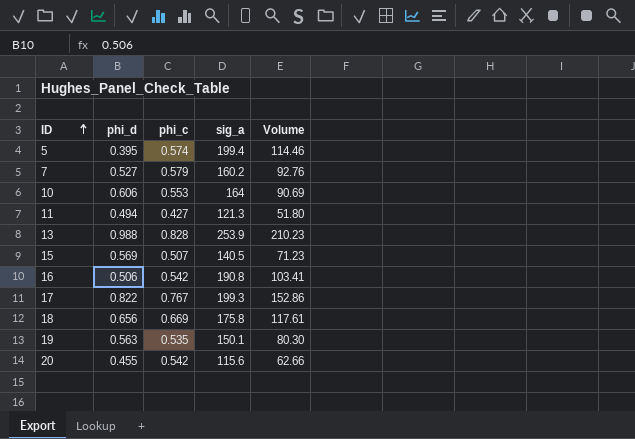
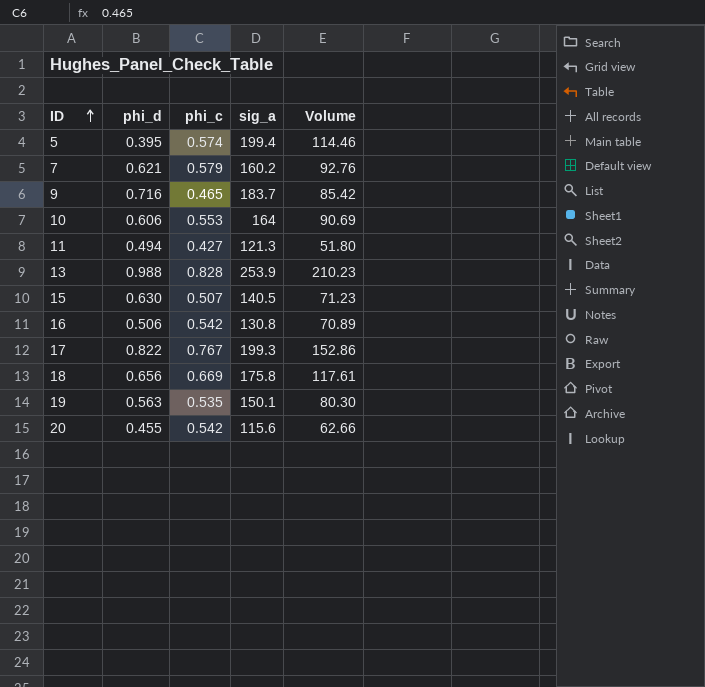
7 | phi_d: 0.527 -> 0.621
row 9: none -> 0.716 | 0.465 | 183.7 | 85.42
15 | phi_d: 0.569 -> 0.630
16 | sig_a: 190.8 -> 130.8
16 | Volume: 103.41 -> 70.89

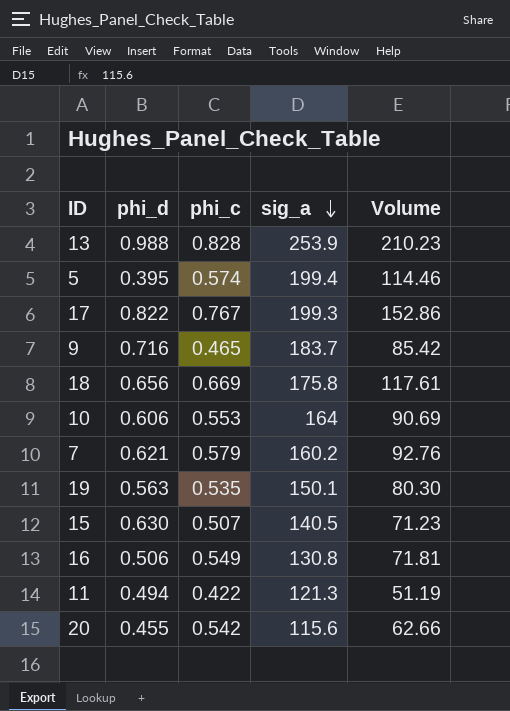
row order: ID ascending -> sig_a descending
16 | phi_c: 0.542 -> 0.549
16 | Volume: 70.89 -> 71.81
11 | phi_c: 0.427 -> 0.422
11 | Volume: 51.80 -> 51.19

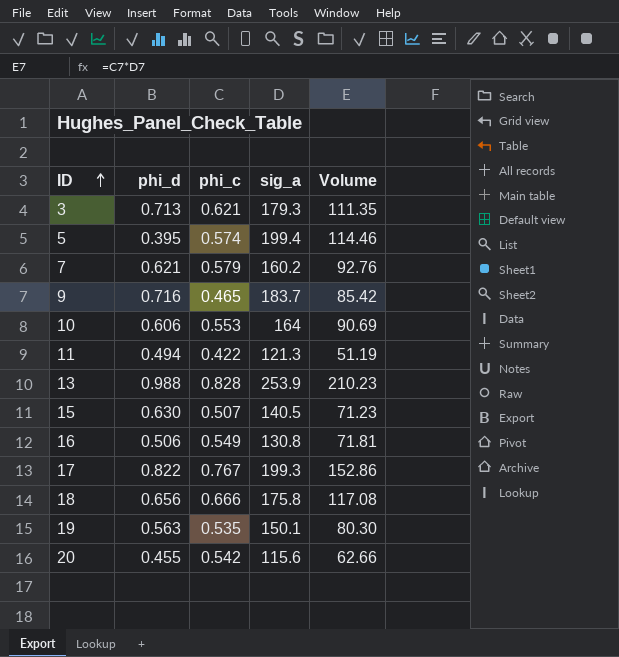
row order: sig_a descending -> ID ascending
row 3: none -> 0.713 | 0.621 | 179.3 | 111.35
18 | phi_c: 0.669 -> 0.666
18 | Volume: 117.61 -> 117.08

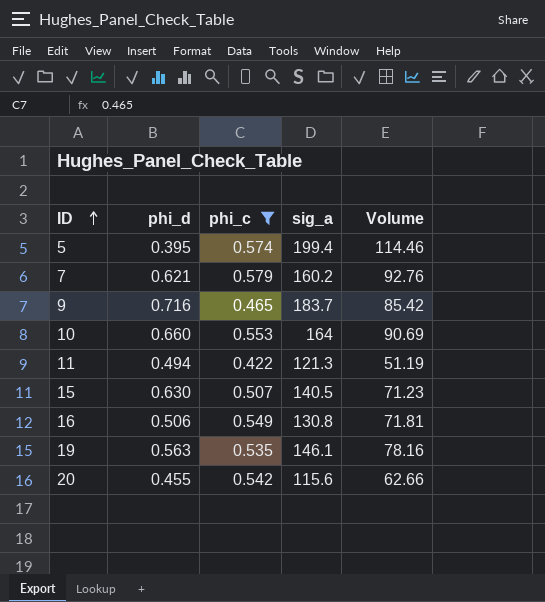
filter: none -> phi_c <= 0.579
10 | phi_d: 0.606 -> 0.660
19 | sig_a: 150.1 -> 146.1
19 | Volume: 80.30 -> 78.16

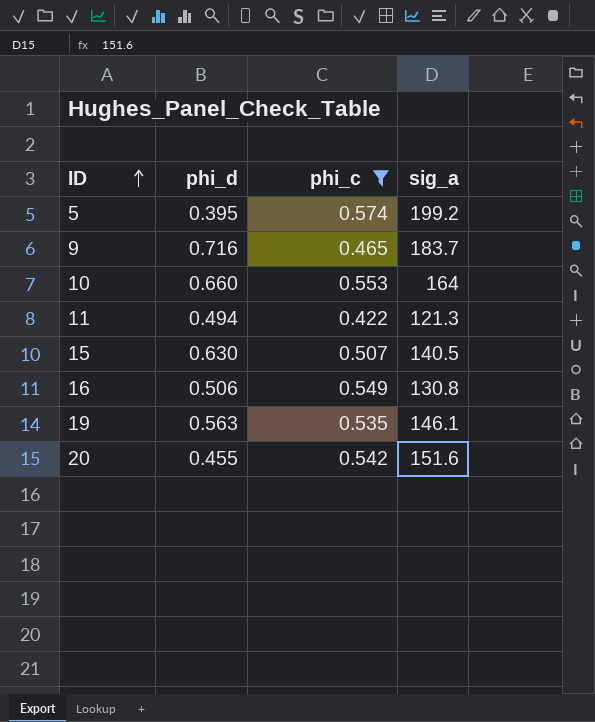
column Volume | formula: [phi_c] * [sig_a] -> none
row 7: 0.621 | 0.579 | 160.2 | 92.76 -> none
5 | sig_a: 199.4 -> 199.2
20 | sig_a: 115.6 -> 151.6

